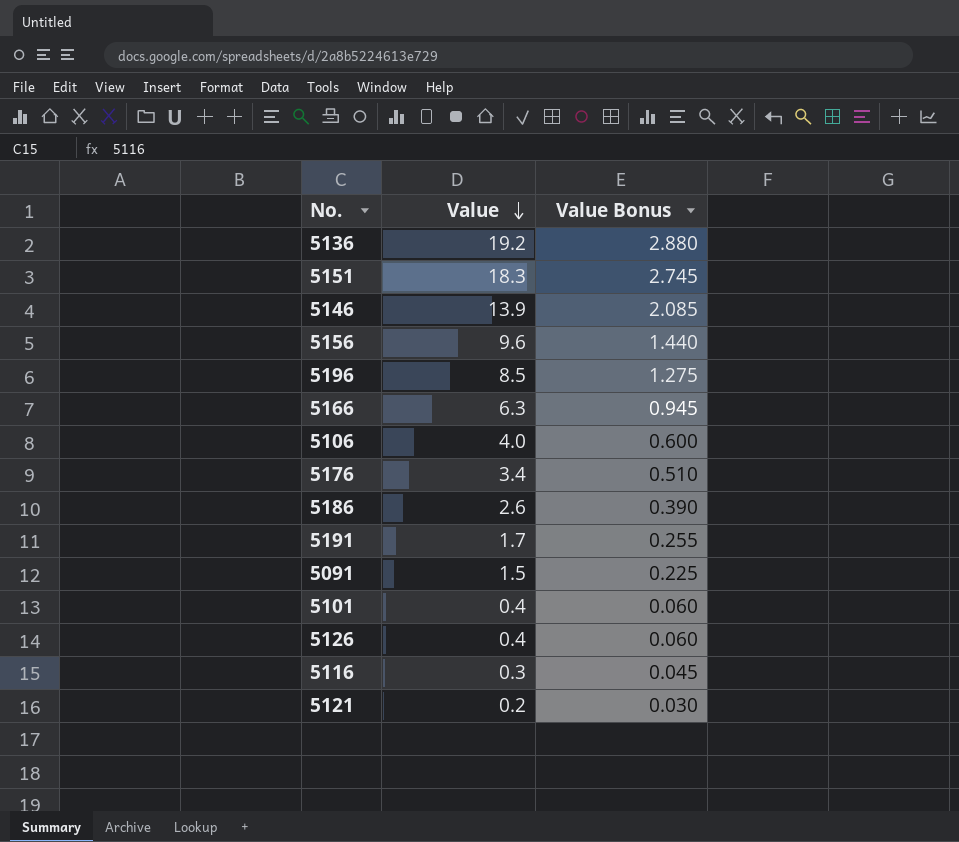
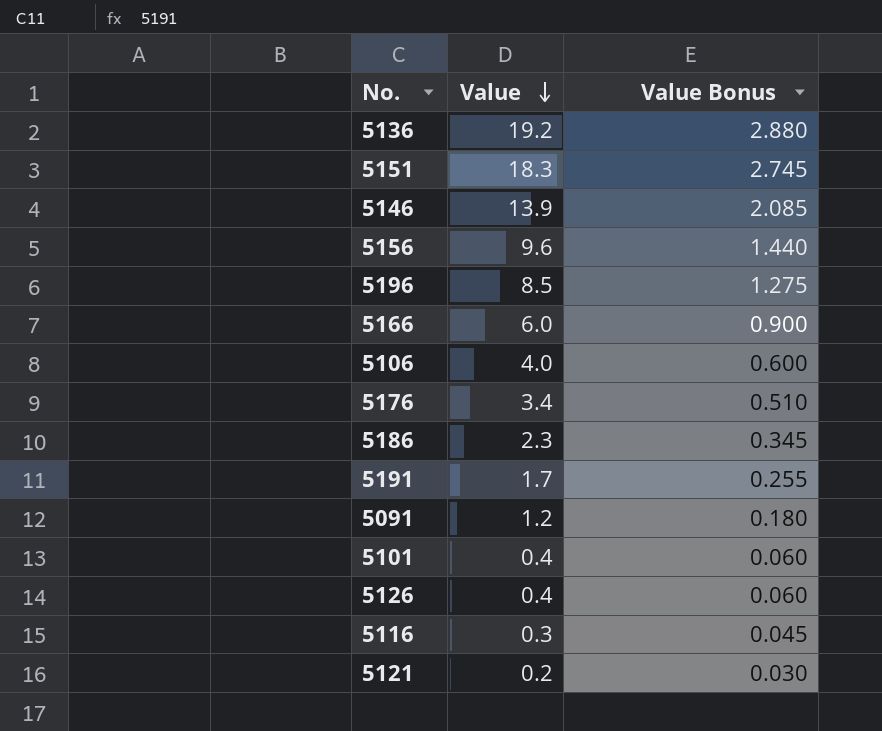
5166 | Value: 6.3 -> 6.0
5166 | Value Bonus: 0.945 -> 0.900
5186 | Value: 2.6 -> 2.3
5186 | Value Bonus: 0.390 -> 0.345
5091 | Value: 1.5 -> 1.2
5091 | Value Bonus: 0.225 -> 0.180

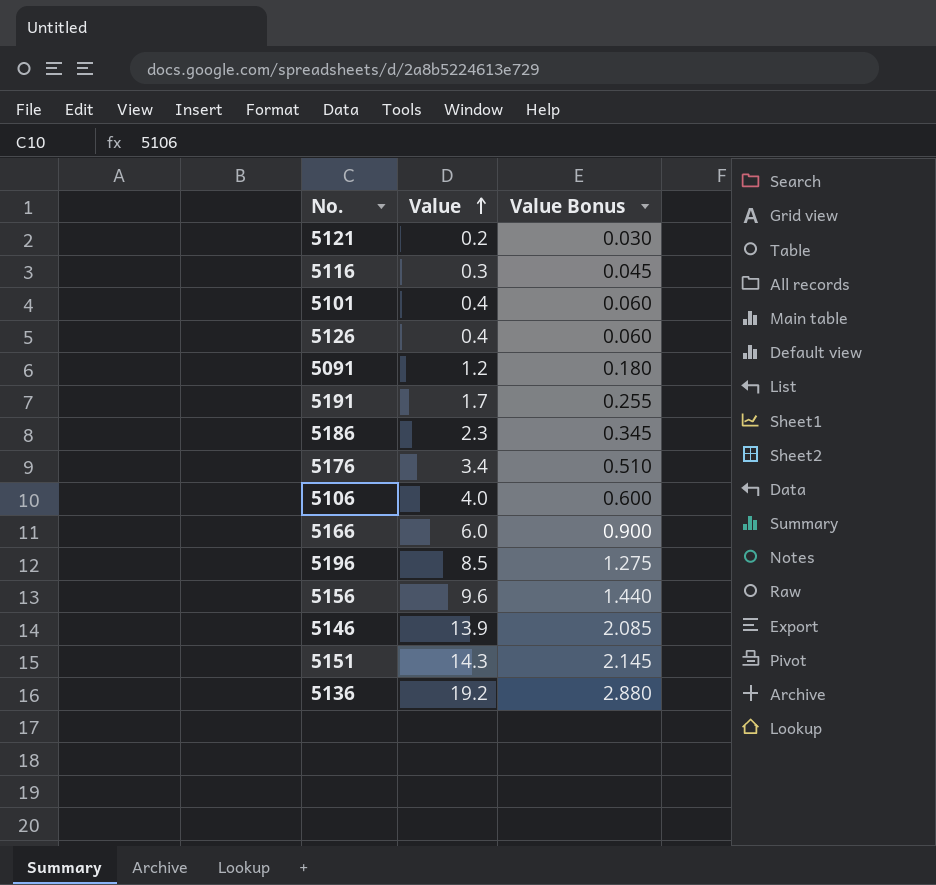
row order: Value descending -> Value ascending
5151 | Value: 18.3 -> 14.3
5151 | Value Bonus: 2.745 -> 2.145

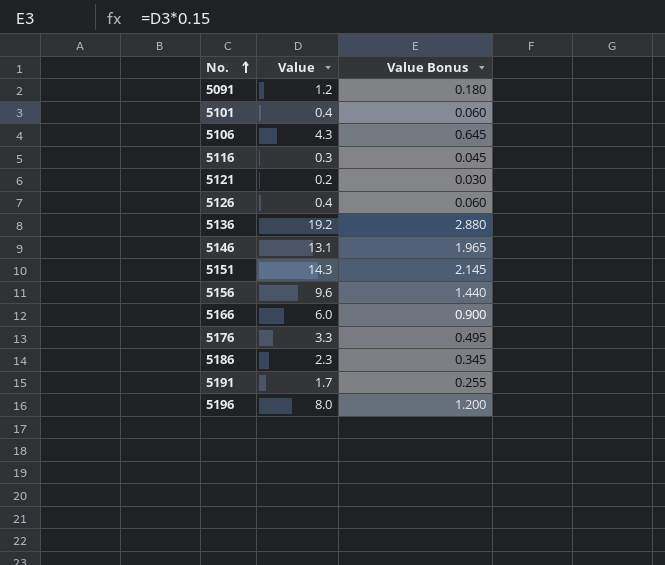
row order: Value ascending -> No. ascending
5106 | Value: 4.0 -> 4.3
5106 | Value Bonus: 0.600 -> 0.645
5146 | Value: 13.9 -> 13.1
5146 | Value Bonus: 2.085 -> 1.965
5176 | Value: 3.4 -> 3.3
5176 | Value Bonus: 0.510 -> 0.495
5196 | Value: 8.5 -> 8.0
5196 | Value Bonus: 1.275 -> 1.200

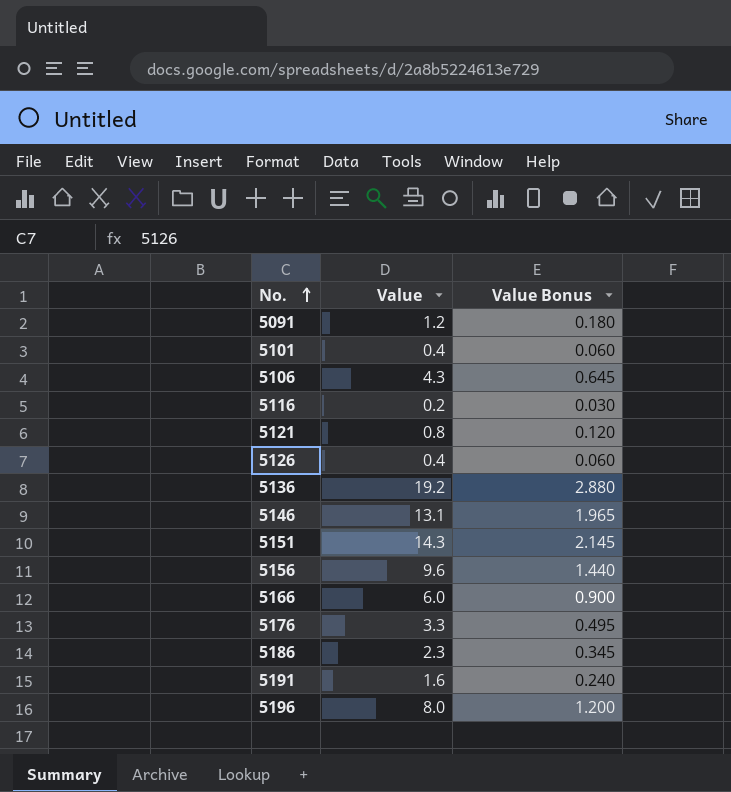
5116 | Value: 0.3 -> 0.2
5116 | Value Bonus: 0.045 -> 0.030
5121 | Value: 0.2 -> 0.8
5121 | Value Bonus: 0.030 -> 0.120
5191 | Value: 1.7 -> 1.6
5191 | Value Bonus: 0.255 -> 0.240

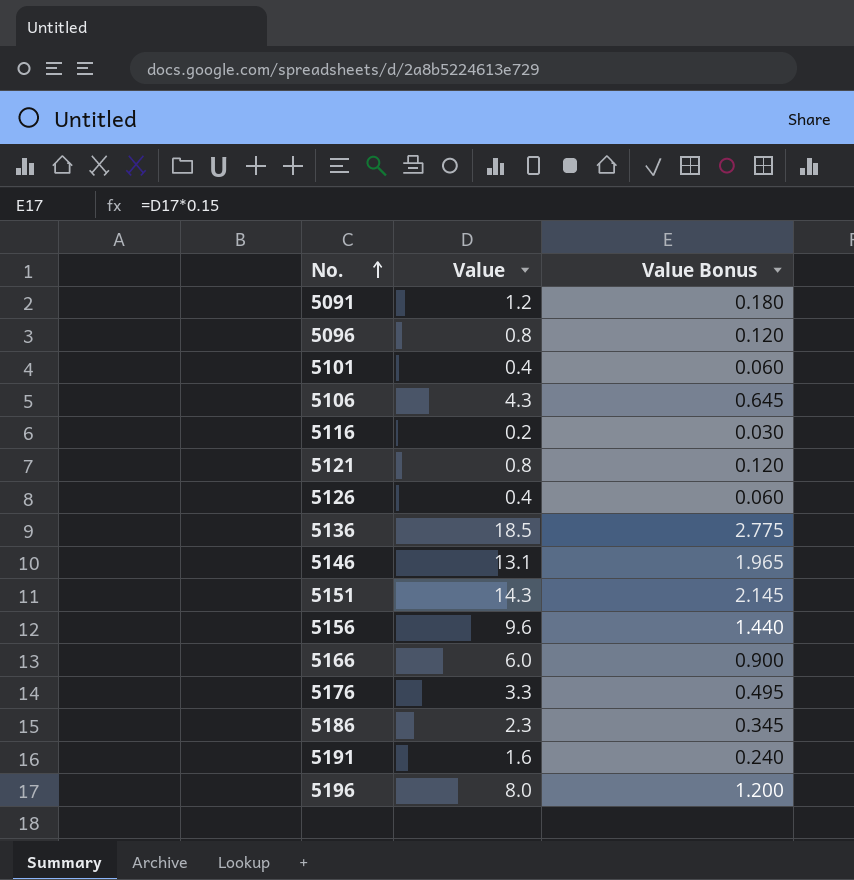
row 5096: none -> 0.8 | 0.120
5136 | Value: 19.2 -> 18.5
5136 | Value Bonus: 2.880 -> 2.775

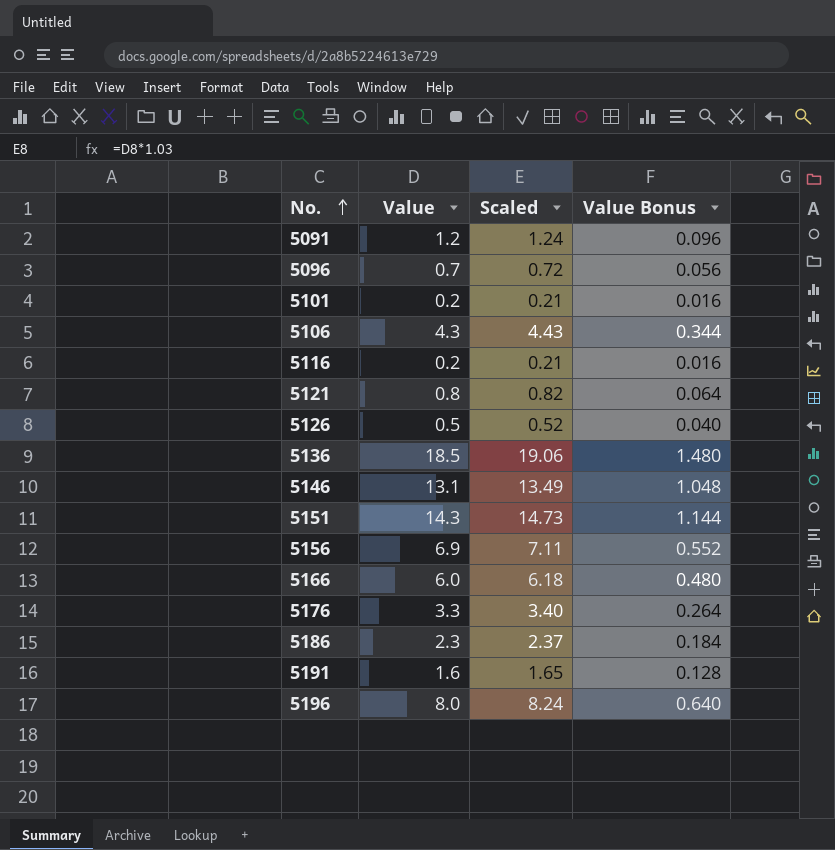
column Scaled | formula: none -> [Value] * 1.03
column Value Bonus | formula: [Value] * 0.15 -> [Value] * 0.08
5096 | Value: 0.8 -> 0.7
5101 | Value: 0.4 -> 0.2
5126 | Value: 0.4 -> 0.5
5156 | Value: 9.6 -> 6.9

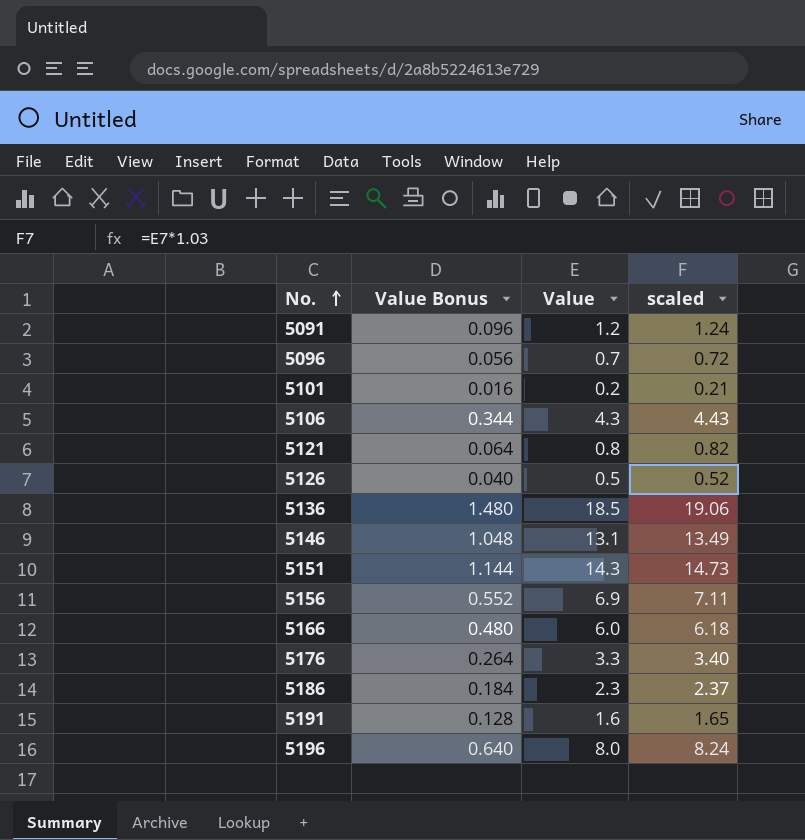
column Value Bonus | position: 4 -> 2
column name: Scaled -> scaled
row 5116: 0.2 | 0.21 | 0.016 -> none

